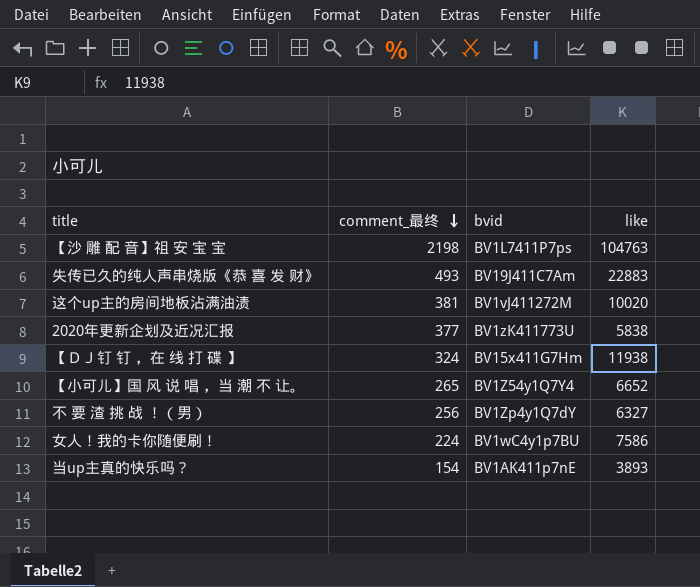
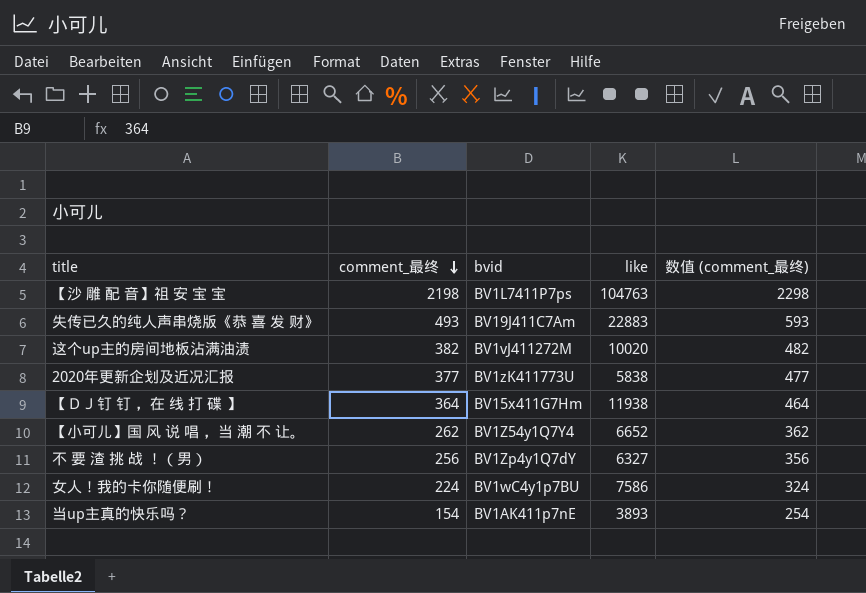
column 数值 (comment_最终) | formula: none -> [comment_最终] + 100
这个up主的房间地板沾满油渍 | comment_最终: 381 -> 382
【ＤＪ钉 钉 ，在 线 打 碟 】 | comment_最终: 324 -> 364
【小可儿】国 风 说 唱 ，当 潮 不 让。 | comment_最终: 265 -> 262

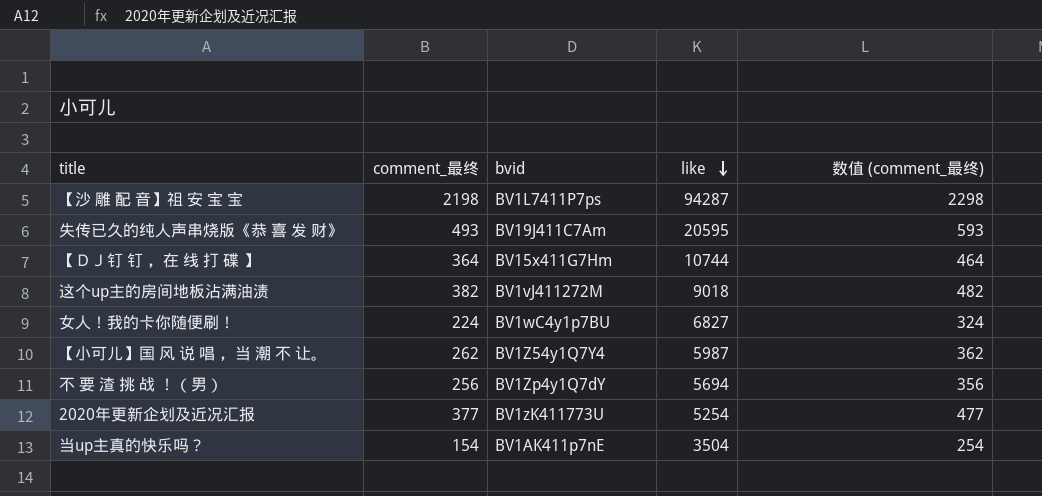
row order: comment_最终 descending -> like descending
【沙 雕 配 音】祖 安 宝 宝 | like: 104763 -> 94287
失传已久的纯人声串烧版《恭 喜 发 财》 | like: 22883 -> 20595
【ＤＪ钉 钉 ，在 线 打 碟 】 | like: 11938 -> 10744
这个up主的房间地板沾满油渍 | like: 10020 -> 9018
女人！我的卡你随便刷！ | like: 7586 -> 6827
【小可儿】国 风 说 唱 ，当 潮 不 让。 | like: 6652 -> 5987
不 要 渣 挑 战 ！（男） | like: 6327 -> 5694
2020年更新企划及近况汇报 | like: 5838 -> 5254
当up主真的快乐吗？ | like: 3893 -> 3504

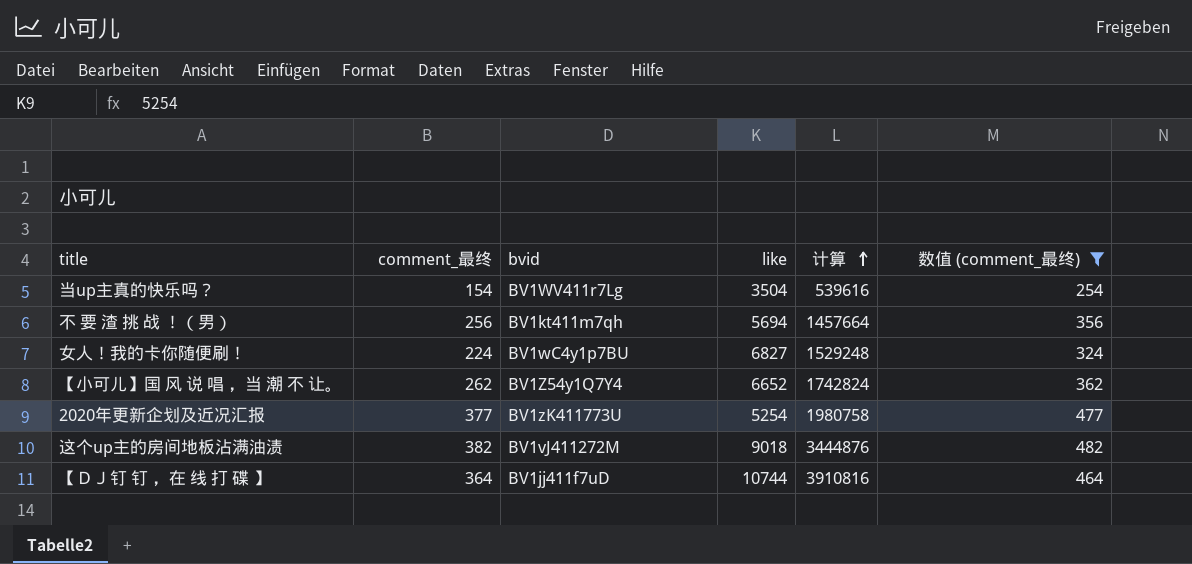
filter: none -> 数值 (comment_最终) <= 482
row order: like descending -> 计算 ascending
column 计算 | formula: none -> [comment_最终] * [like]
当up主真的快乐吗？ | bvid: BV1AK411p7nE -> BV1WV411r7Lg
不 要 渣 挑 战 ！（男） | bvid: BV1Zp4y1Q7dY -> BV1kt411m7qh
【小可儿】国 风 说 唱 ，当 潮 不 让。 | like: 5987 -> 6652
【ＤＪ钉 钉 ，在 线 打 碟 】 | bvid: BV15x411G7Hm -> BV1jj411f7uD

